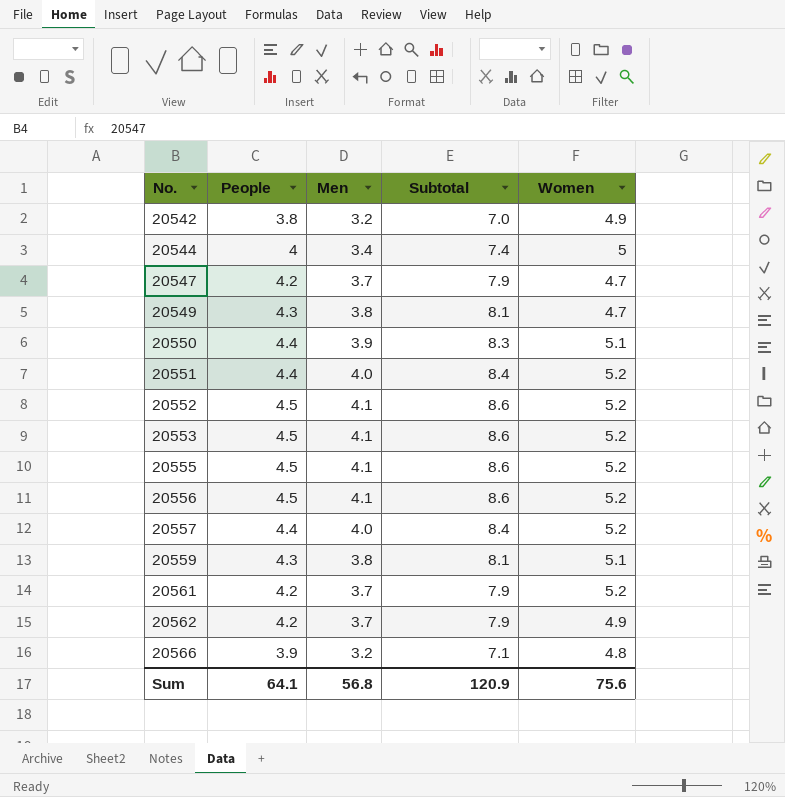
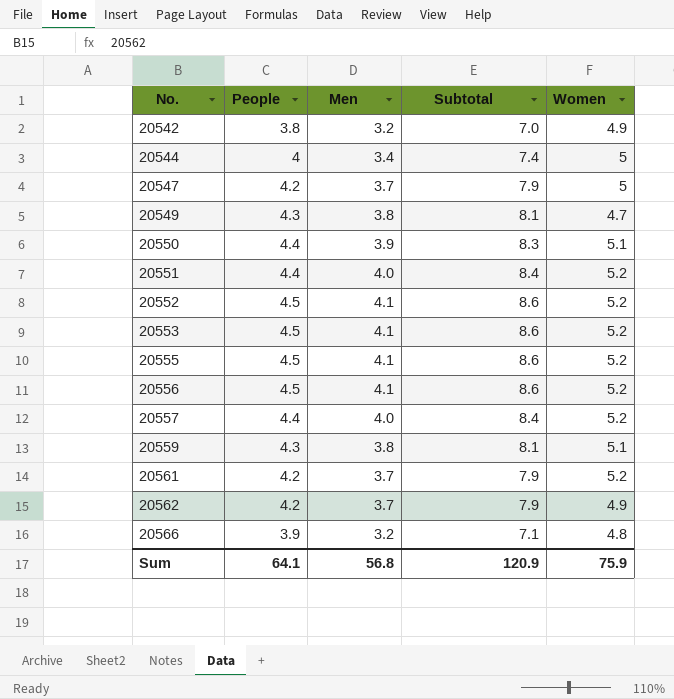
20547 | Women: 4.7 -> 5
Sum | Women: 75.6 -> 75.9

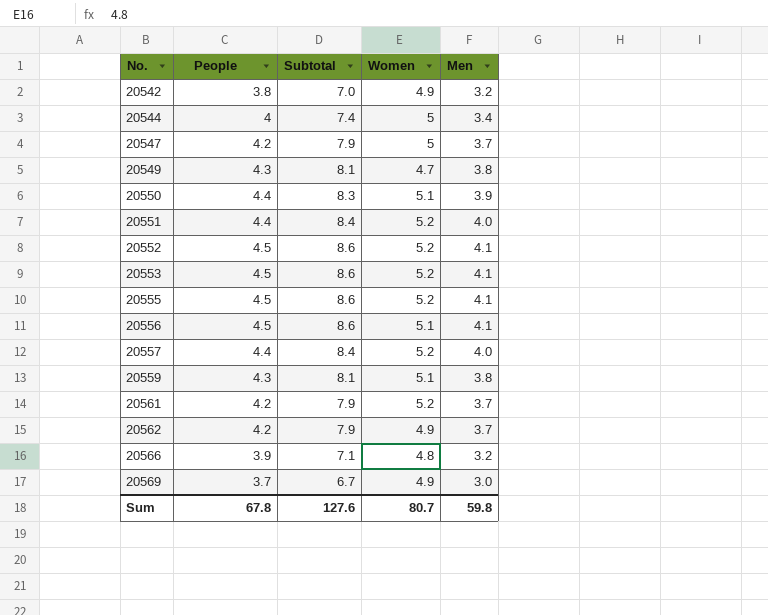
column Men | position: 3 -> 5
20556 | Women: 5.2 -> 5.1
row 20569: none -> 3.7 | 6.7 | 4.9 | 3.0
Sum | People: 64.1 -> 67.8
Sum | Subtotal: 120.9 -> 127.6
Sum | Women: 75.9 -> 80.7
Sum | Men: 56.8 -> 59.8

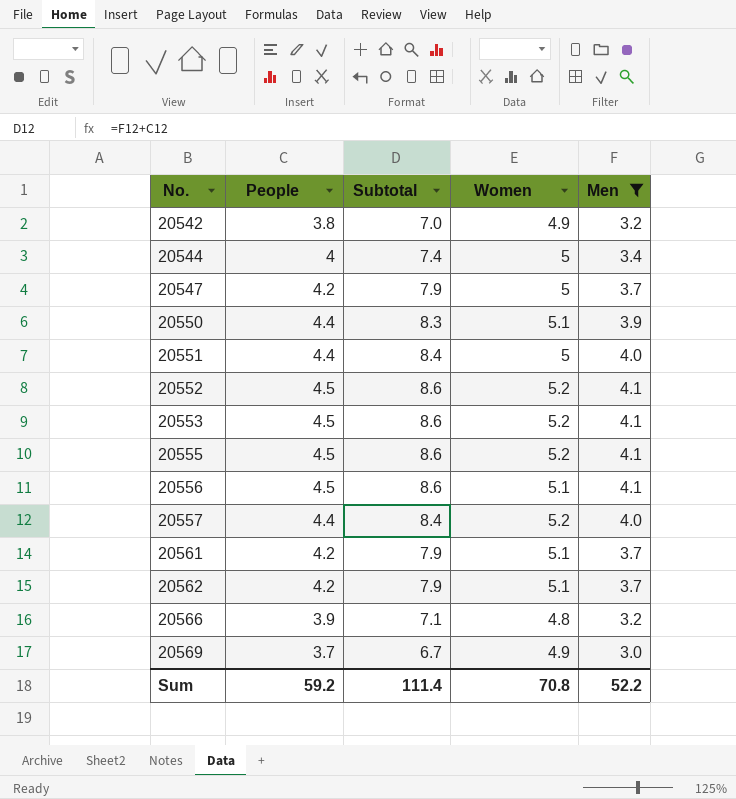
filter: none -> Men != 3.8
20551 | Women: 5.2 -> 5
20561 | Women: 5.2 -> 5.1
20562 | Women: 4.9 -> 5.1
Sum | People: 67.8 -> 59.2
Sum | Subtotal: 127.6 -> 111.4
Sum | Women: 80.7 -> 70.8
Sum | Men: 59.8 -> 52.2

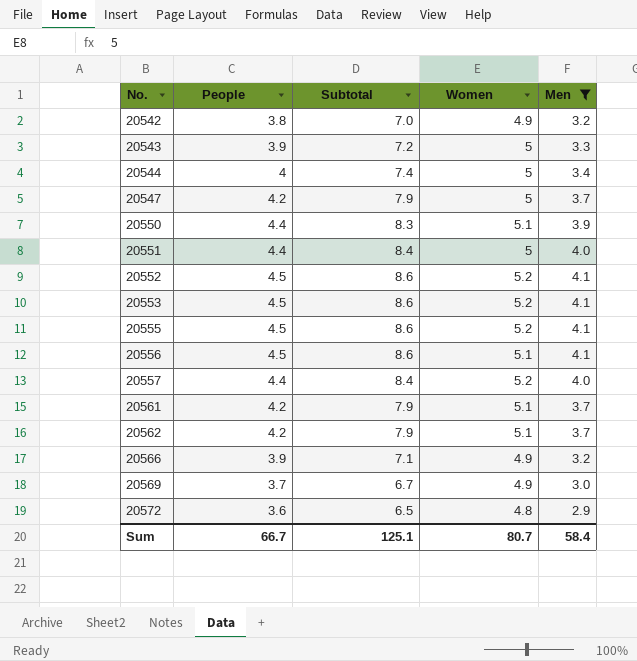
row 20543: none -> 3.9 | 7.2 | 5 | 3.3
20566 | Women: 4.8 -> 4.9
row 20572: none -> 3.6 | 6.5 | 4.8 | 2.9
Sum | People: 59.2 -> 66.7
Sum | Subtotal: 111.4 -> 125.1
Sum | Women: 70.8 -> 80.7
Sum | Men: 52.2 -> 58.4

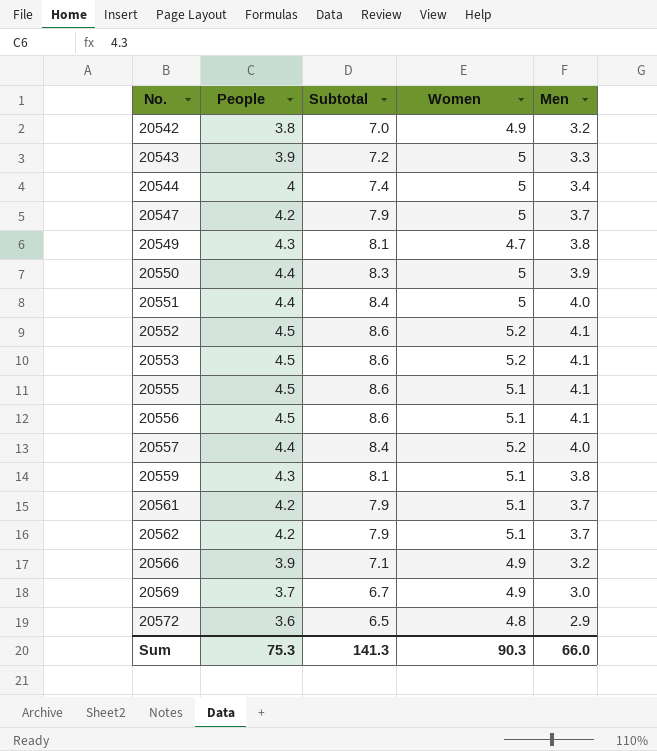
filter: Men != 3.8 -> none
20550 | Women: 5.1 -> 5
20555 | Women: 5.2 -> 5.1
Sum | People: 66.7 -> 75.3
Sum | Subtotal: 125.1 -> 141.3
Sum | Women: 80.7 -> 90.3
Sum | Men: 58.4 -> 66.0

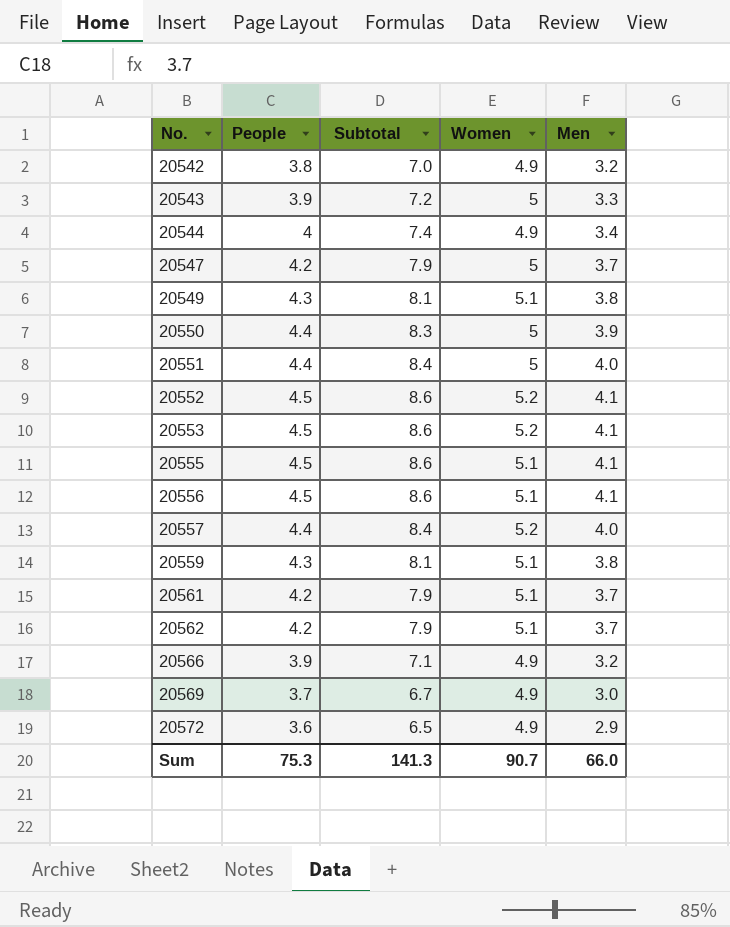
20544 | Women: 5 -> 4.9
20549 | Women: 4.7 -> 5.1
20572 | Women: 4.8 -> 4.9
Sum | Women: 90.3 -> 90.7

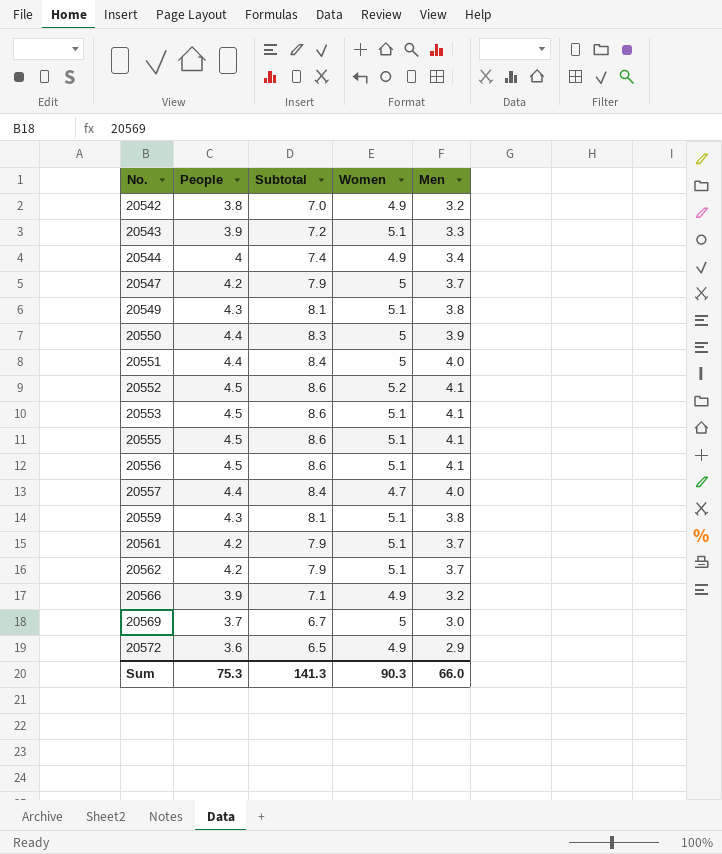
20543 | Women: 5 -> 5.1
20553 | Women: 5.2 -> 5.1
20557 | Women: 5.2 -> 4.7
20569 | Women: 4.9 -> 5
Sum | Women: 90.7 -> 90.3

